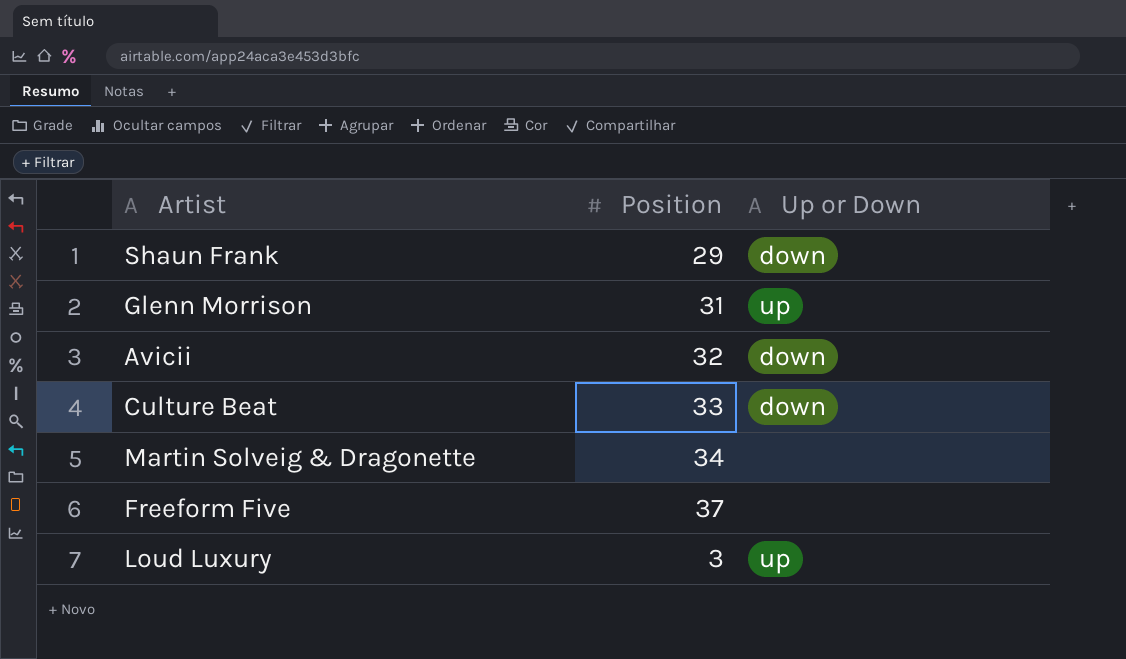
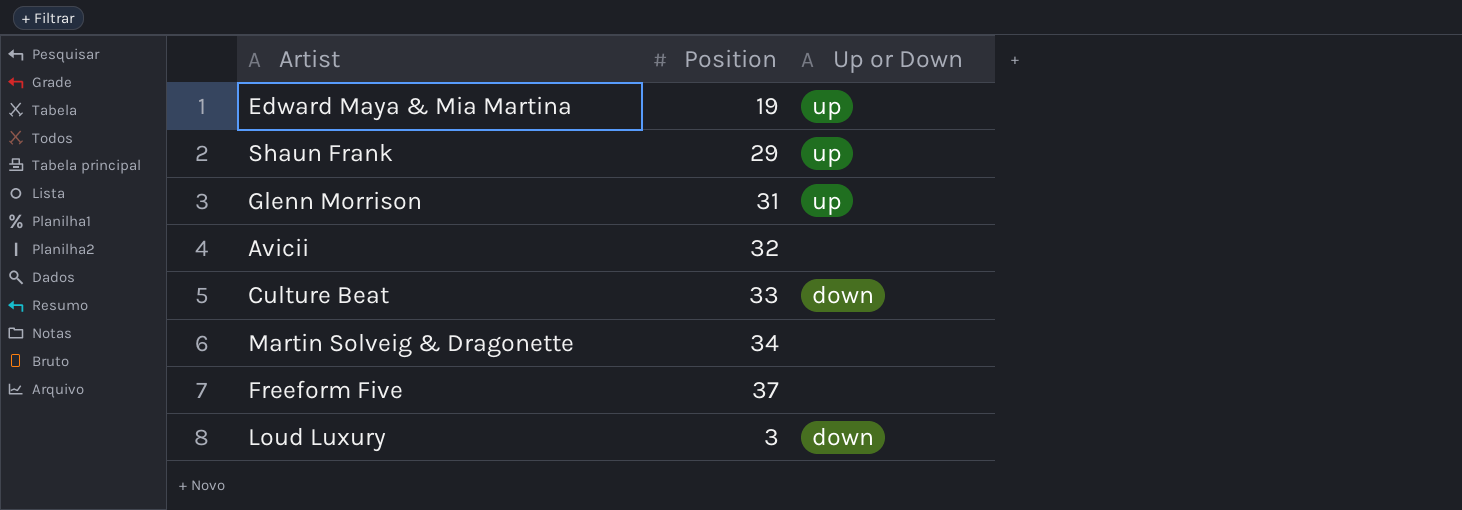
row Edward Maya & Mia Martina: none -> 19 | up
Shaun Frank | Up or Down: down -> up
Avicii | Up or Down: down -> none
Loud Luxury | Up or Down: up -> down

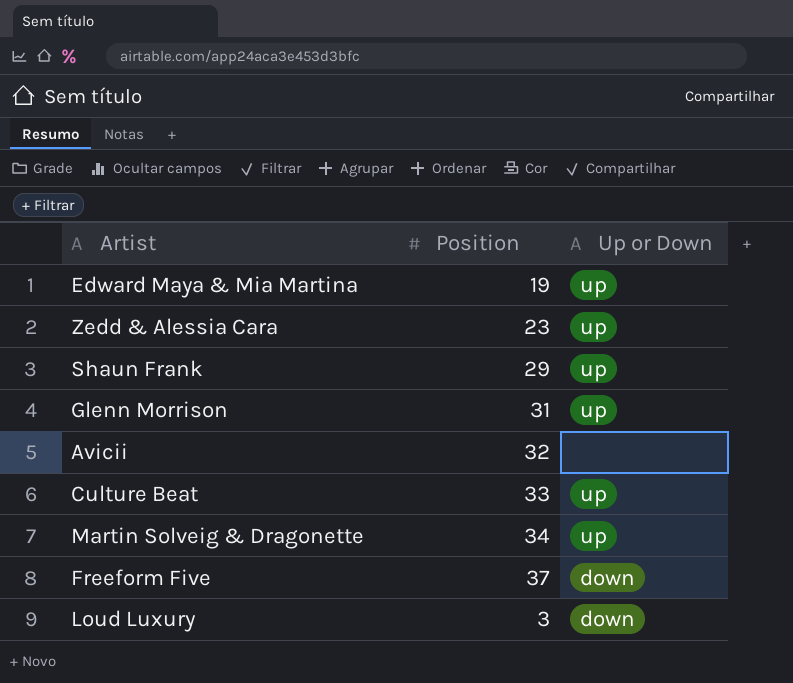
row Zedd & Alessia Cara: none -> 23 | up
Culture Beat | Up or Down: down -> up
Martin Solveig & Dragonette | Up or Down: none -> up
Freeform Five | Up or Down: none -> down

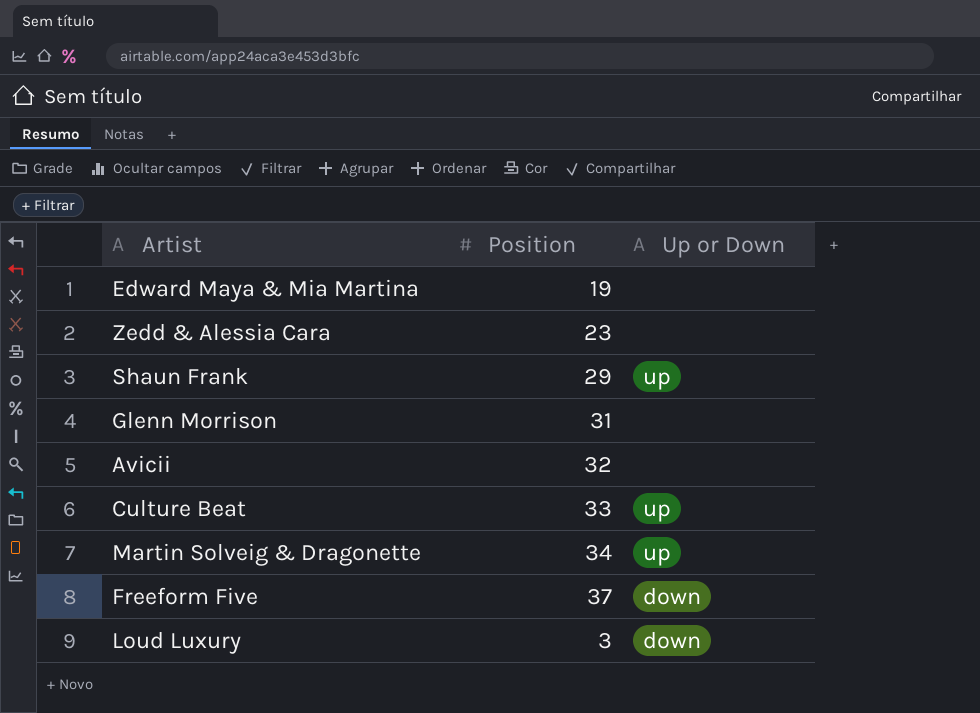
Edward Maya & Mia Martina | Up or Down: up -> none
Zedd & Alessia Cara | Up or Down: up -> none
Glenn Morrison | Up or Down: up -> none

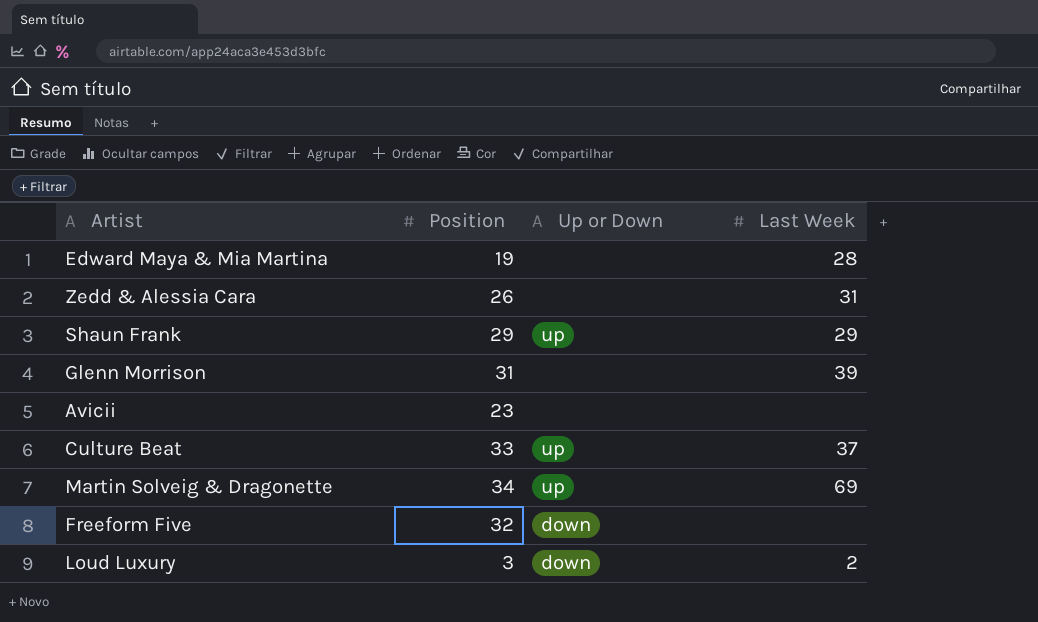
column Last Week | position: none -> 4
Zedd & Alessia Cara | Position: 23 -> 26
Avicii | Position: 32 -> 23
Freeform Five | Position: 37 -> 32

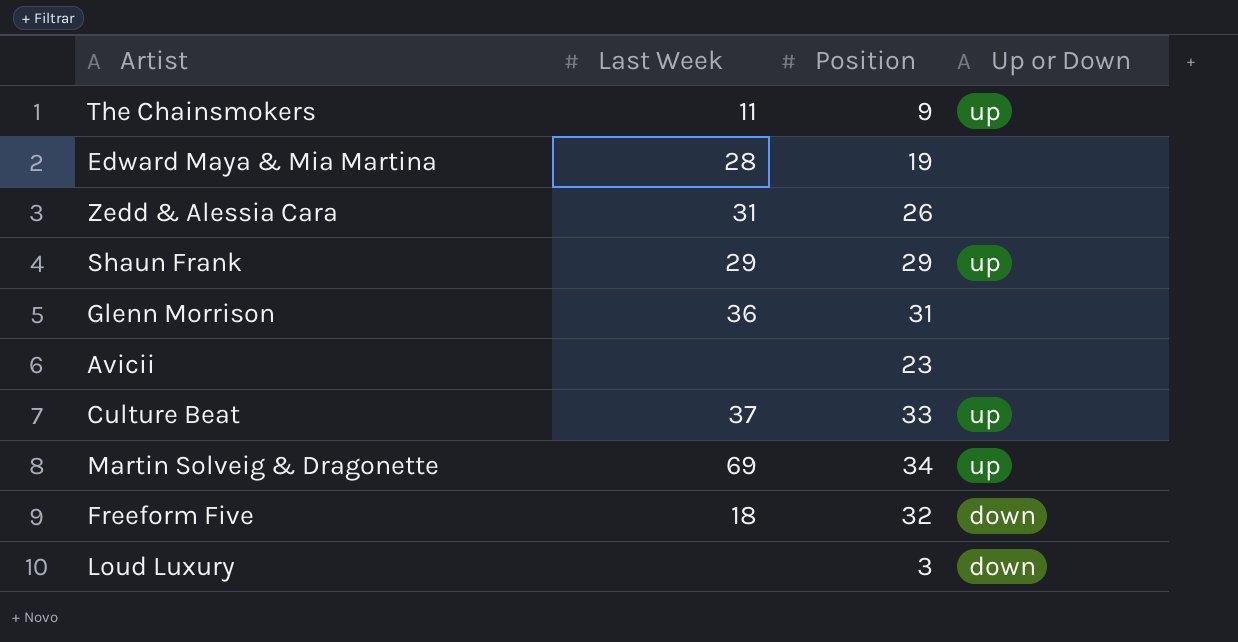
column Last Week | position: 4 -> 2
row The Chainsmokers: none -> 11 | 9 | up
Glenn Morrison | Last Week: 39 -> 36
Freeform Five | Last Week: none -> 18
Loud Luxury | Last Week: 2 -> none

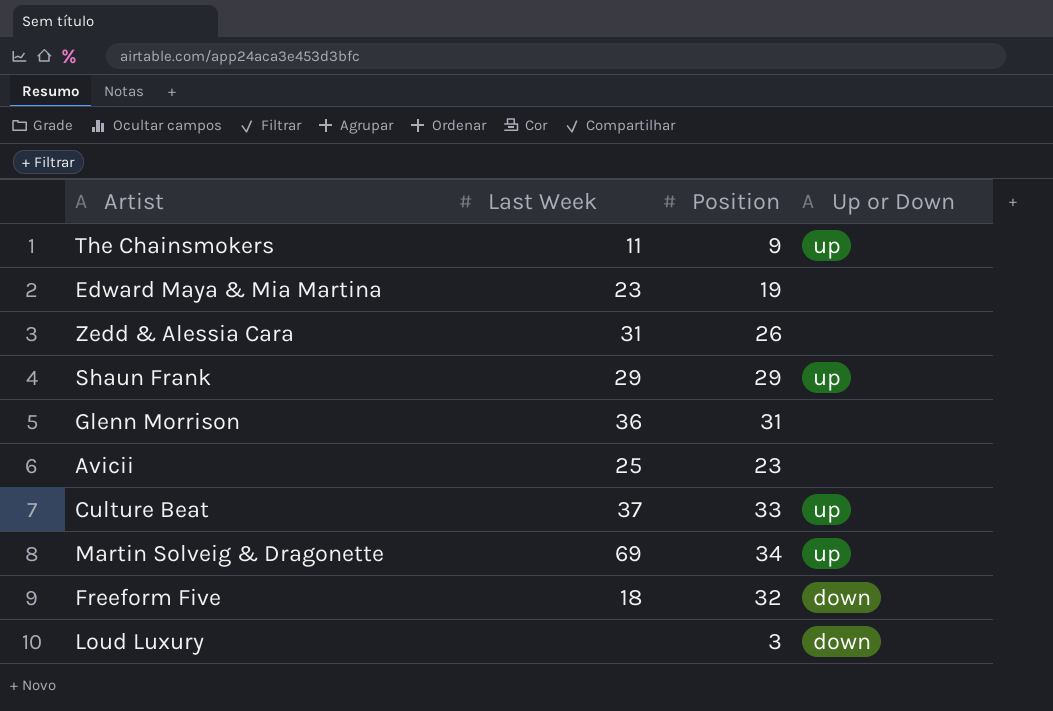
Edward Maya & Mia Martina | Last Week: 28 -> 23
Avicii | Last Week: none -> 25

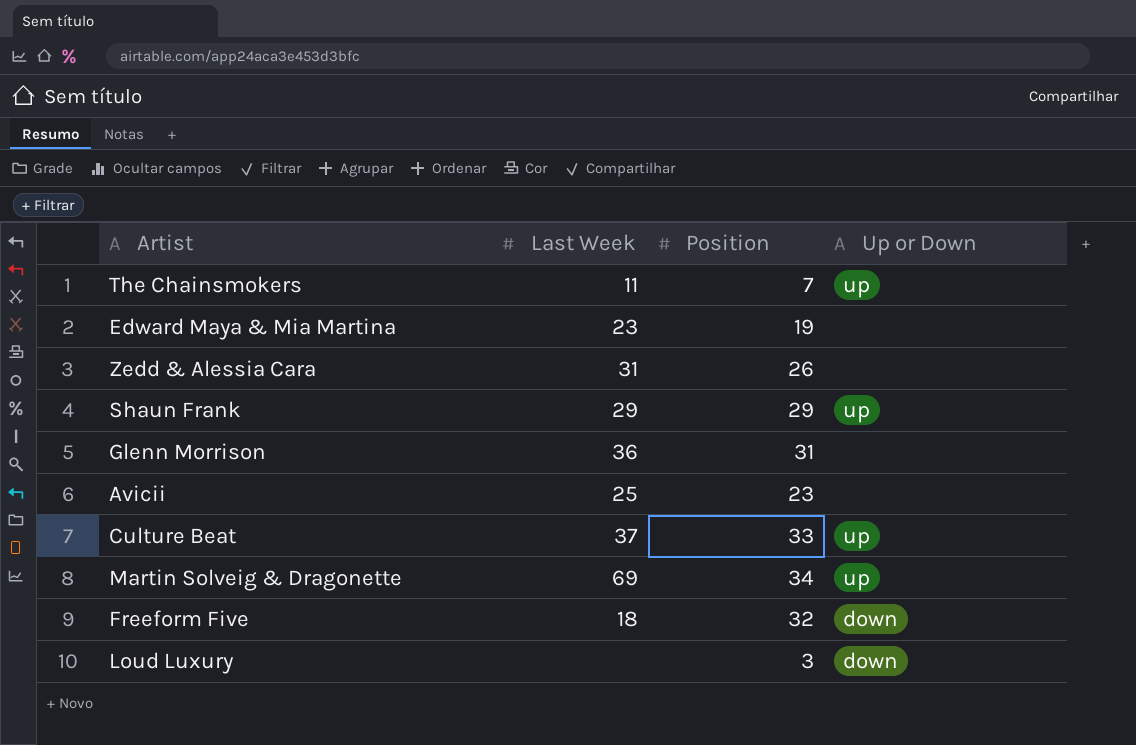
The Chainsmokers | Position: 9 -> 7

